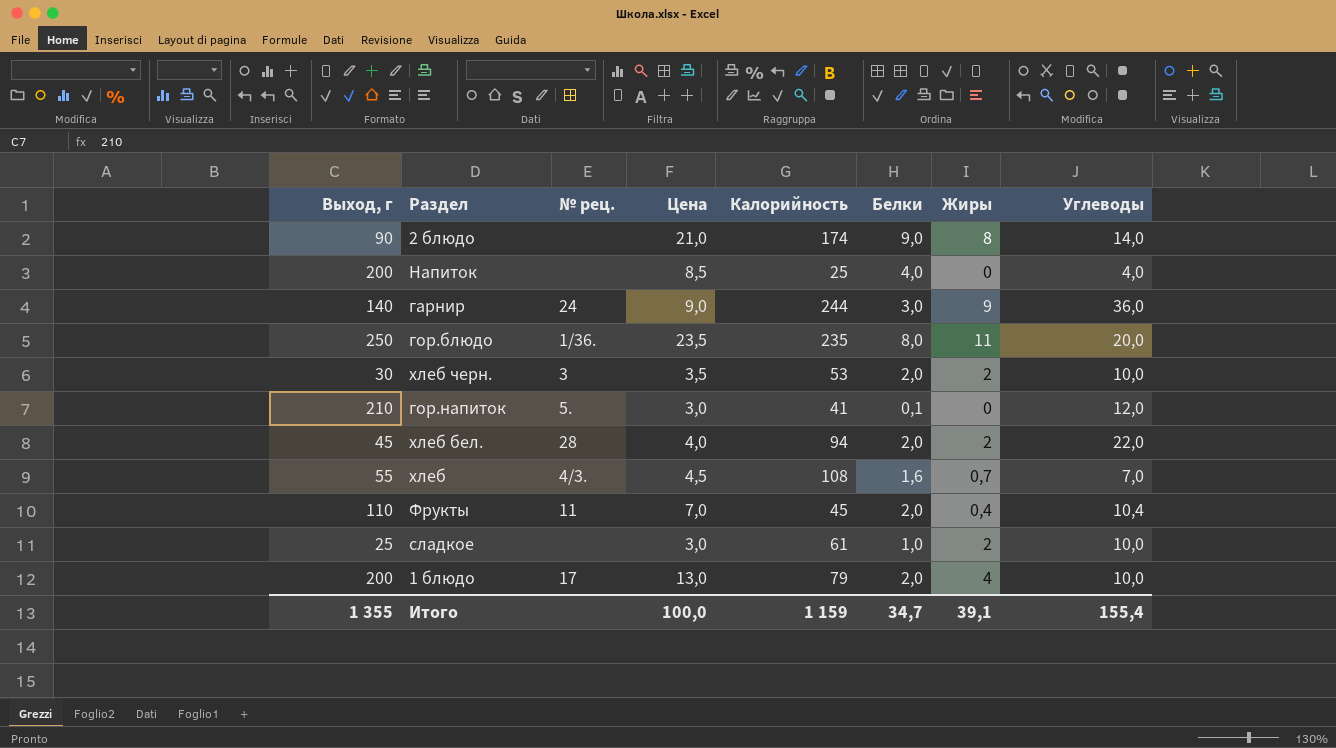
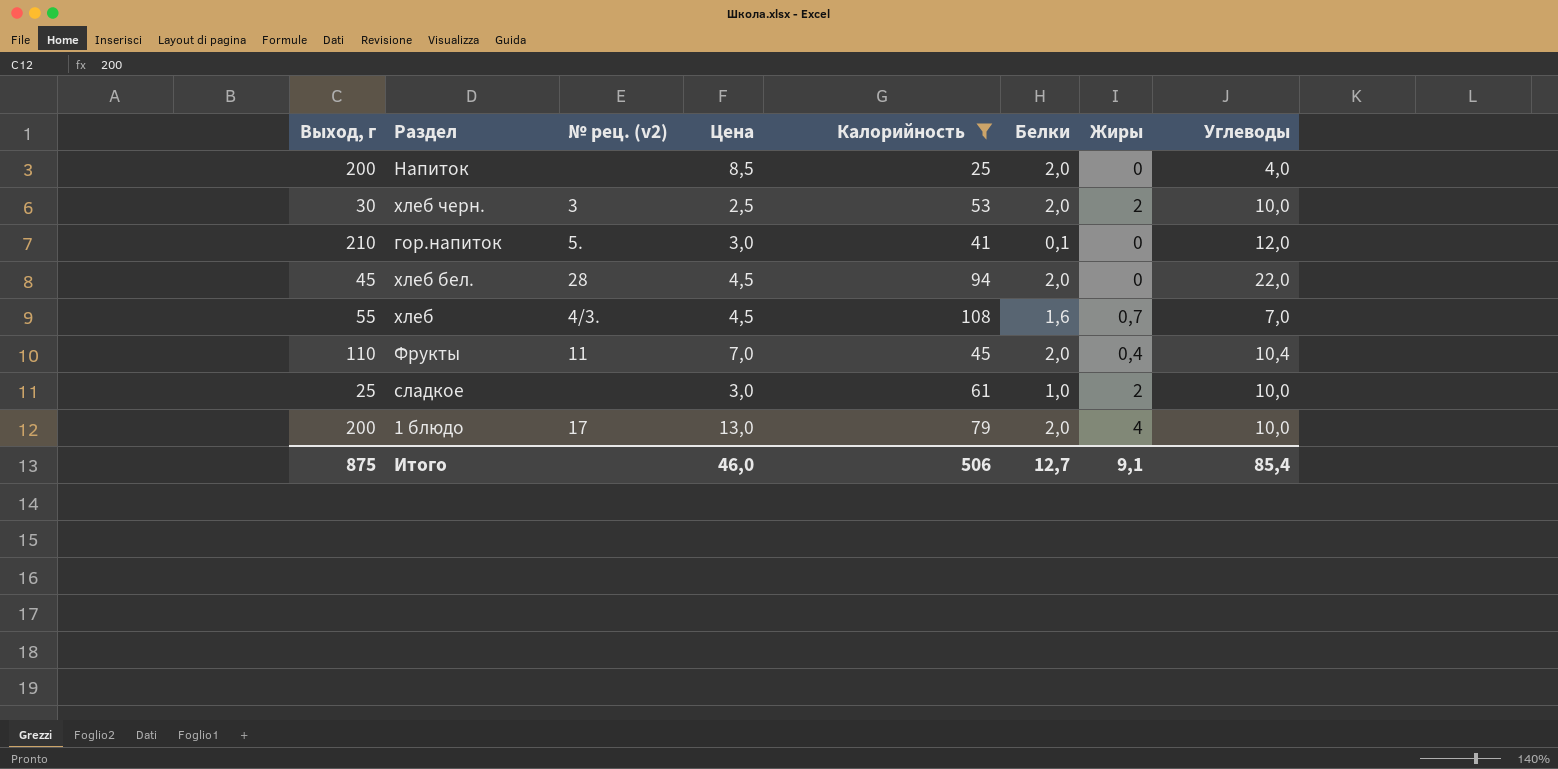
filter: none -> Калорийность <= 108
column name: № рец. -> № рец. (v2)
Напиток | Белки: 4,0 -> 2,0
хлеб черн. | Цена: 3,5 -> 2,5
хлеб бел. | Цена: 4,0 -> 4,5
хлеб бел. | Жиры: 2 -> 0
Итого | Выход, г: 1 355 -> 875
Итого | Цена: 100,0 -> 46,0
Итого | Калорийность: 1 159 -> 506
Итого | Белки: 34,7 -> 12,7
Итого | Жиры: 39,1 -> 9,1
Итого | Углеводы: 155,4 -> 85,4

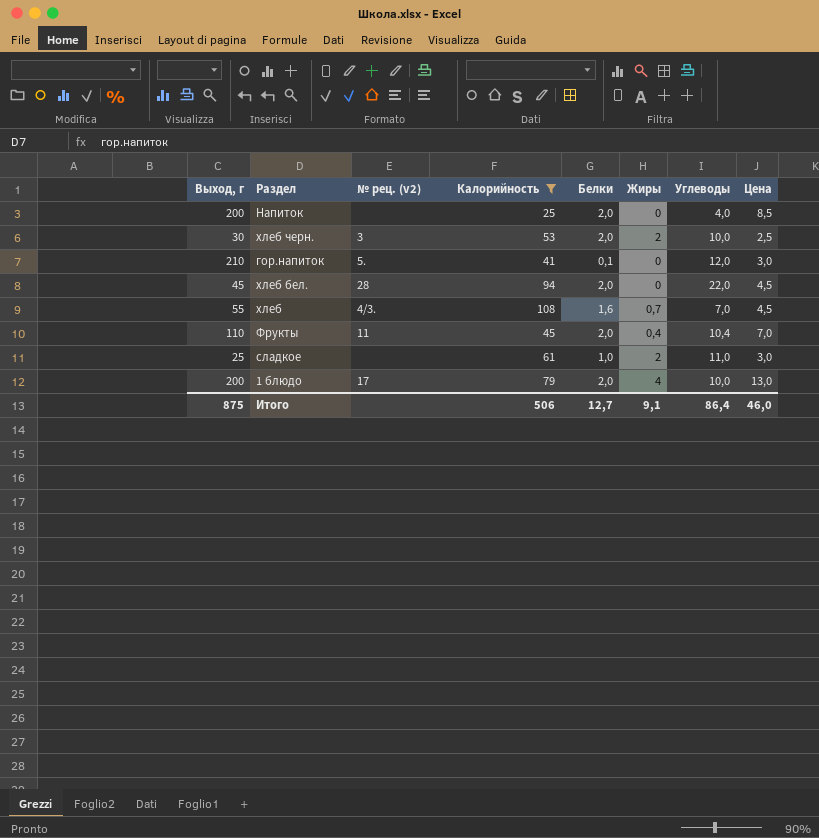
column Цена | position: 4 -> 8
сладкое | Углеводы: 10,0 -> 11,0
Итого | Углеводы: 85,4 -> 86,4

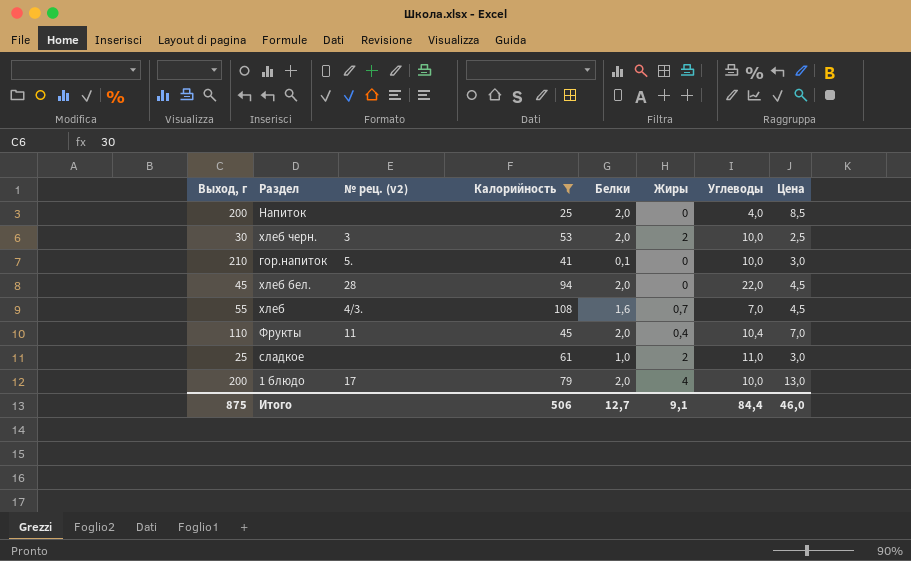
гор.напиток | Углеводы: 12,0 -> 10,0
Итого | Углеводы: 86,4 -> 84,4

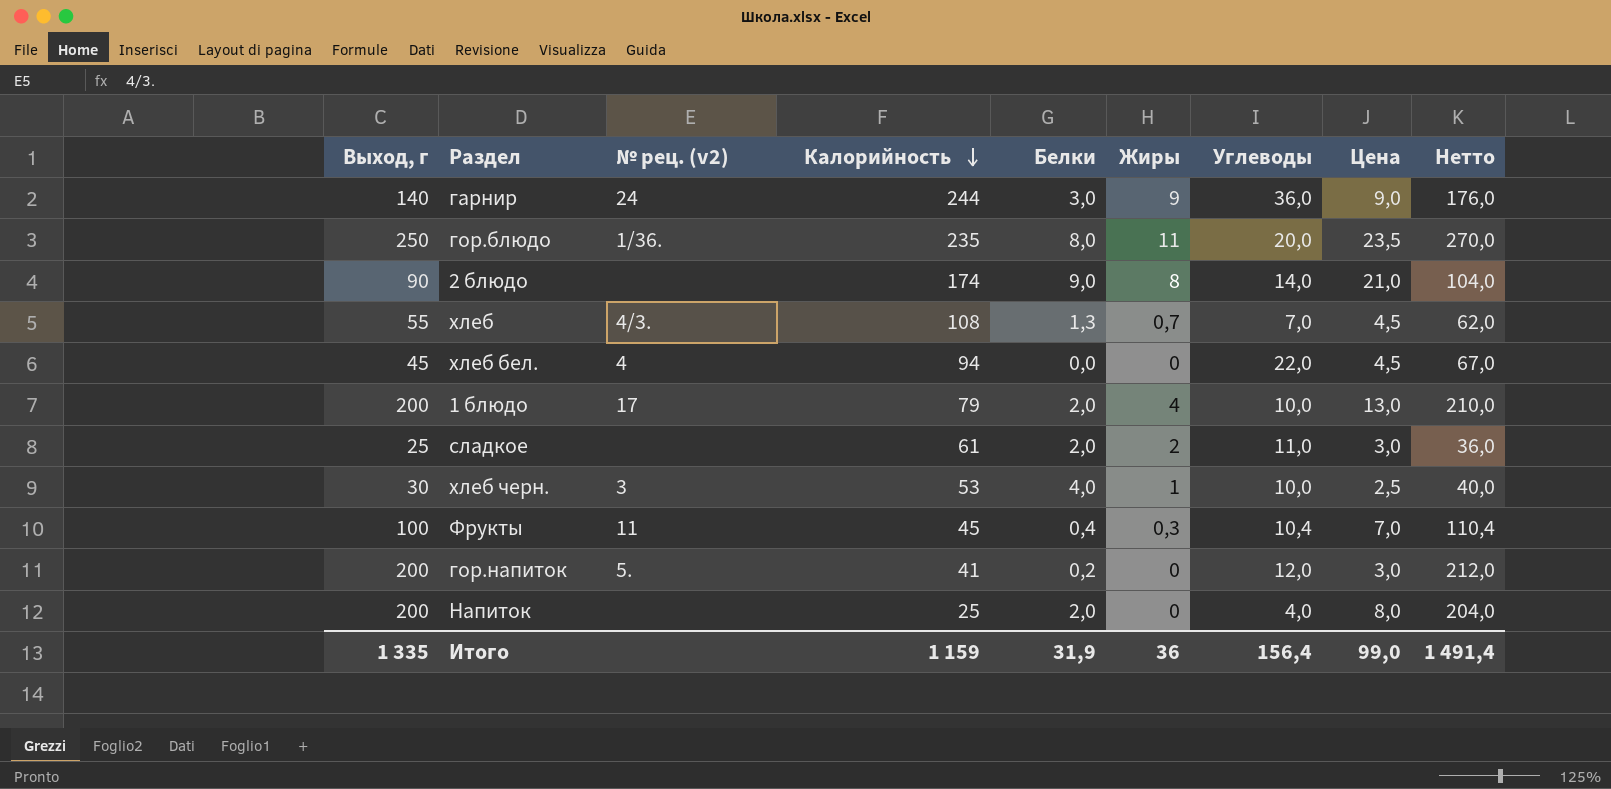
filter: Калорийность <= 108 -> none
row order: none -> Калорийность descending
column Нетто | formula: none -> [Выход, г] + [Углеводы]
хлеб | Белки: 1,6 -> 1,3
хлеб бел. | № рец. (v2): 28 -> 4
хлеб бел. | Белки: 2,0 -> 0,0
сладкое | Белки: 1,0 -> 2,0
хлеб черн. | Белки: 2,0 -> 4,0
хлеб черн. | Жиры: 2 -> 1
Фрукты | Выход, г: 110 -> 100
Фрукты | Белки: 2,0 -> 0,4
Фрукты | Жиры: 0,4 -> 0,3
гор.напиток | Выход, г: 210 -> 200
гор.напиток | Белки: 0,1 -> 0,2
гор.напиток | Углеводы: 10,0 -> 12,0
Напиток | Цена: 8,5 -> 8,0
Итого | Выход, г: 875 -> 1 335
Итого | Калорийность: 506 -> 1 159
Итого | Белки: 12,7 -> 31,9
Итого | Жиры: 9,1 -> 36
Итого | Углеводы: 84,4 -> 156,4
Итого | Цена: 46,0 -> 99,0

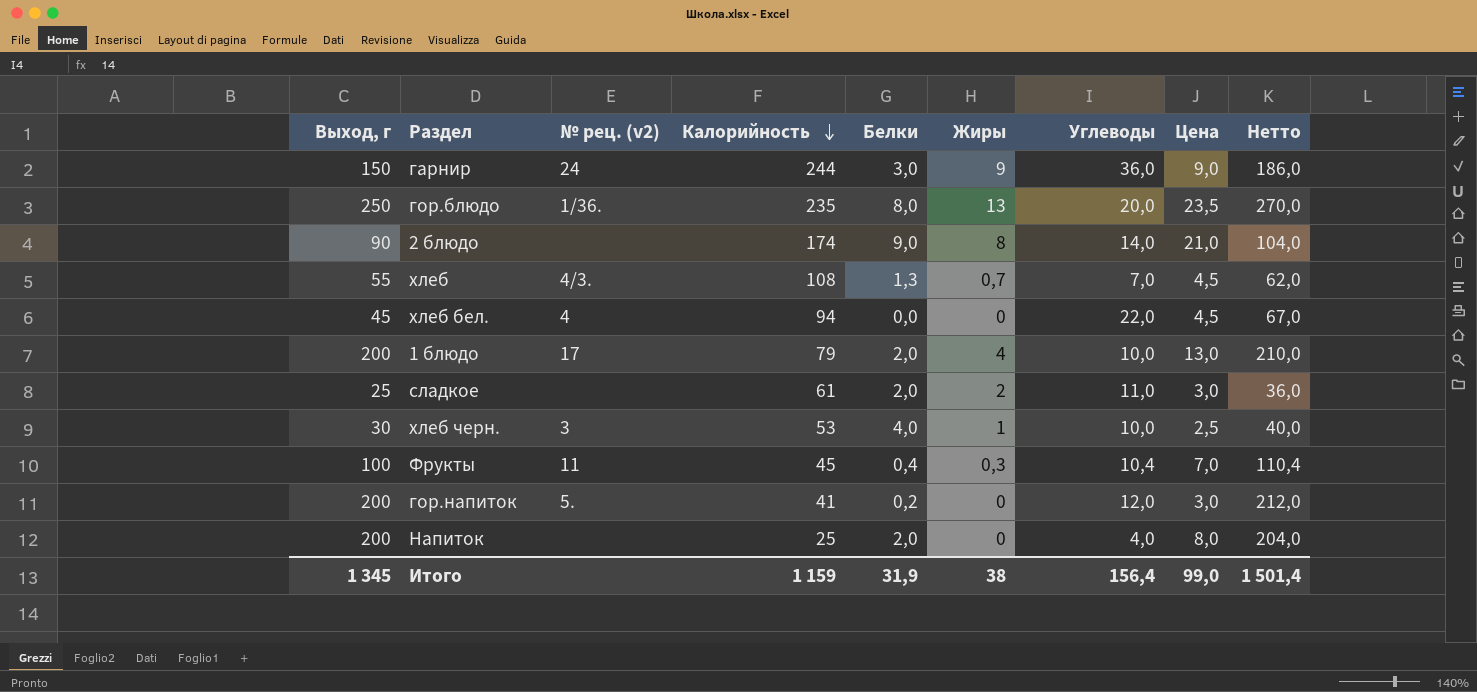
гарнир | Выход, г: 140 -> 150
гарнир | Нетто: 176,0 -> 186,0
гор.блюдо | Жиры: 11 -> 13
Итого | Выход, г: 1 335 -> 1 345
Итого | Жиры: 36 -> 38
Итого | Нетто: 1 491,4 -> 1 501,4

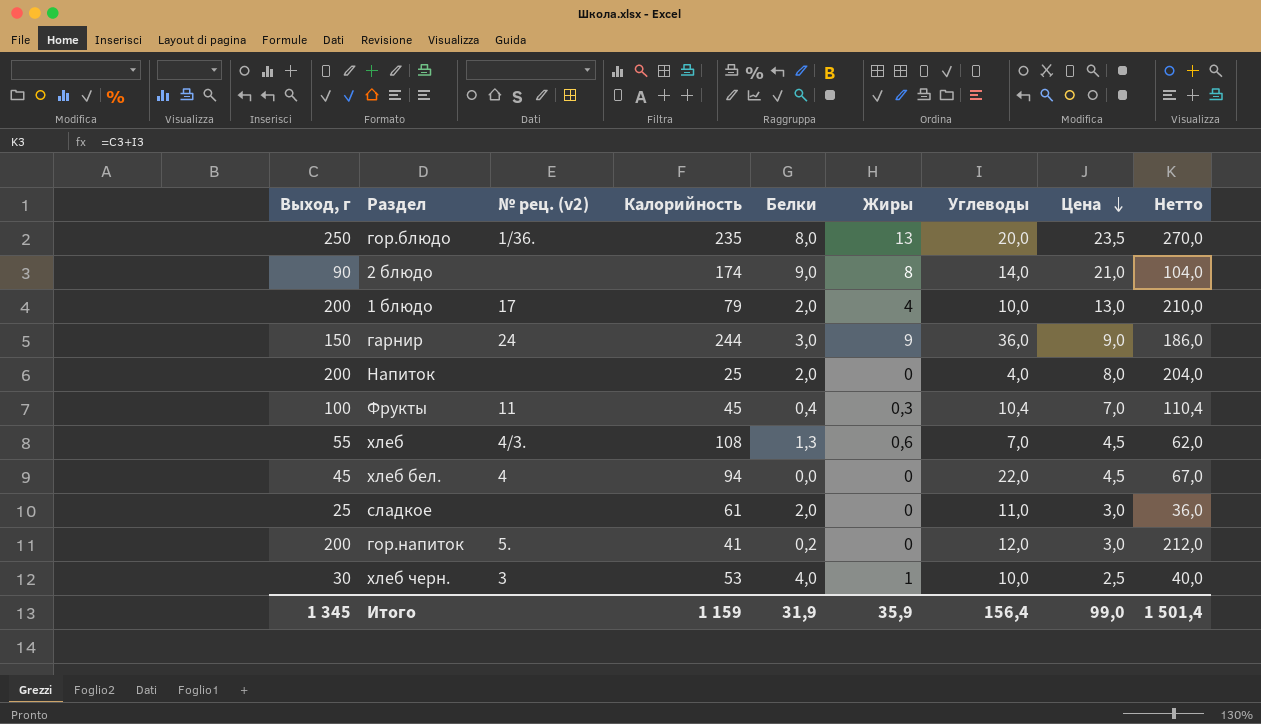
row order: Калорийность descending -> Цена descending
хлеб | Жиры: 0,7 -> 0,6
сладкое | Жиры: 2 -> 0
Итого | Жиры: 38 -> 35,9

